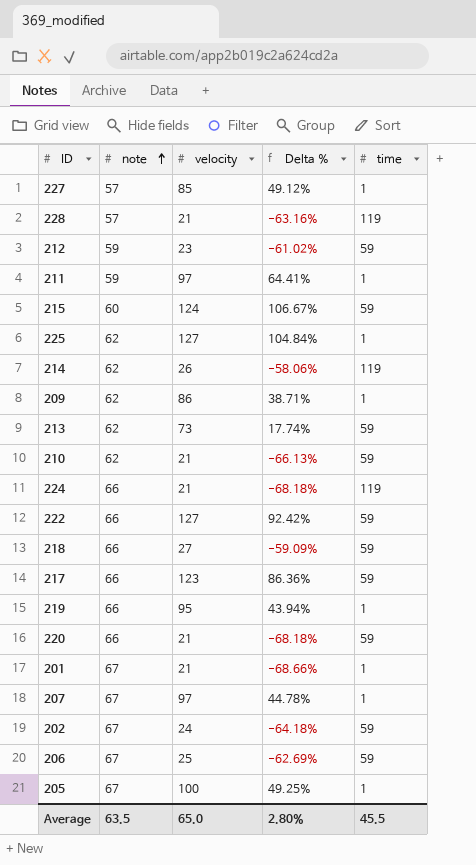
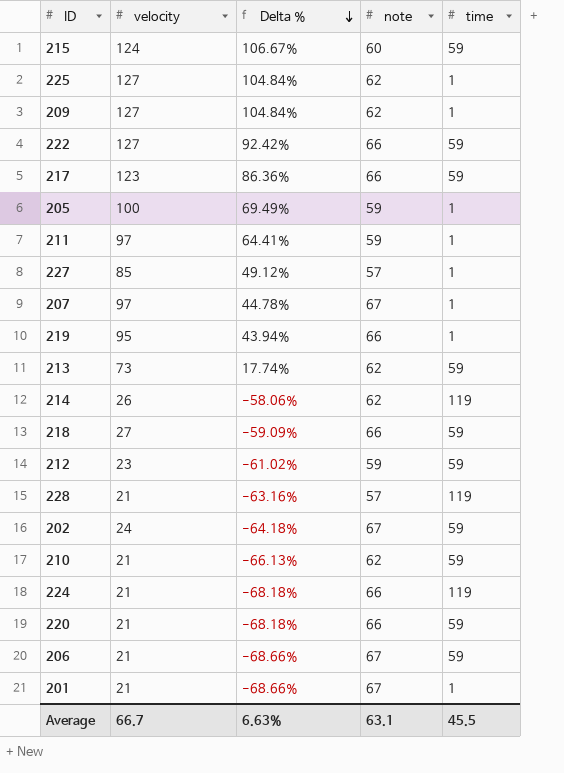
row order: note ascending -> Delta % descending
column note | position: 2 -> 4
209 | velocity: 86 -> 127
209 | Delta %: 38.71% -> 104.84%
205 | Delta %: 49.25% -> 69.49%
205 | note: 67 -> 59
206 | velocity: 25 -> 21
206 | Delta %: -62.69% -> -68.66%
Average | velocity: 65.0 -> 66.7
Average | Delta %: 2.80% -> 6.63%
Average | note: 63.5 -> 63.1

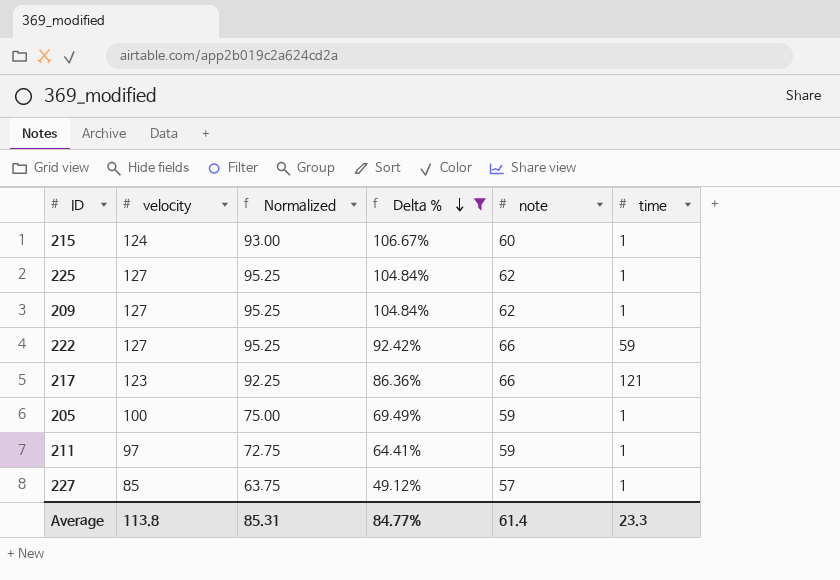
filter: none -> Delta % >= 49.12%
column Normalized | formula: none -> [velocity] * 0.75
215 | time: 59 -> 1
217 | time: 59 -> 121
Average | velocity: 66.7 -> 113.8
Average | Delta %: 6.63% -> 84.77%
Average | note: 63.1 -> 61.4
Average | time: 45.5 -> 23.3

